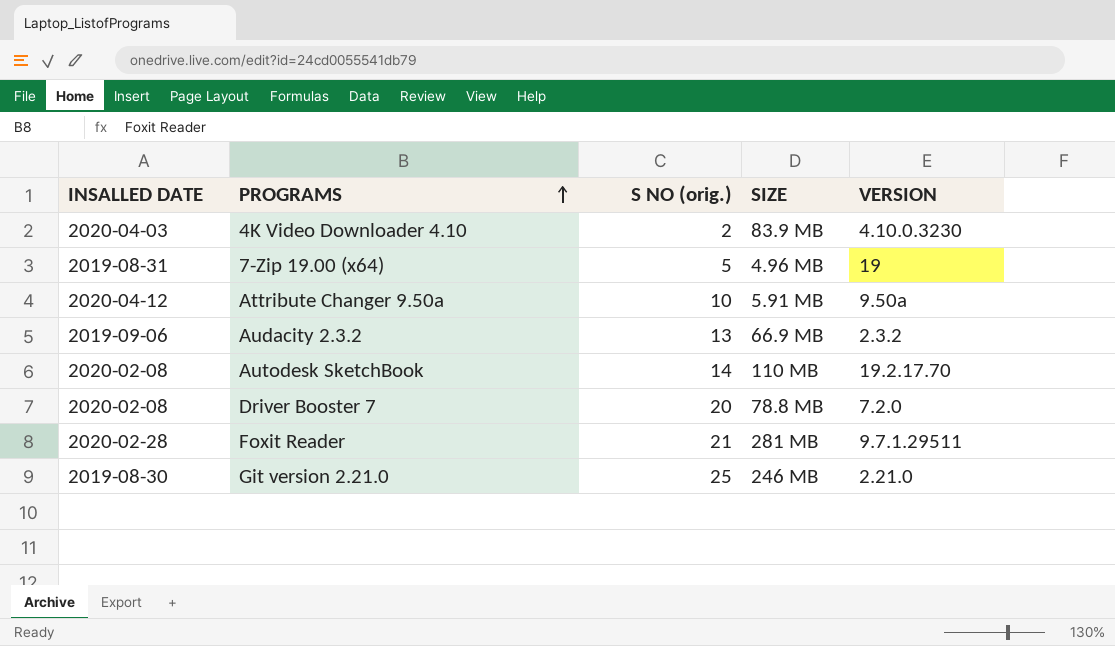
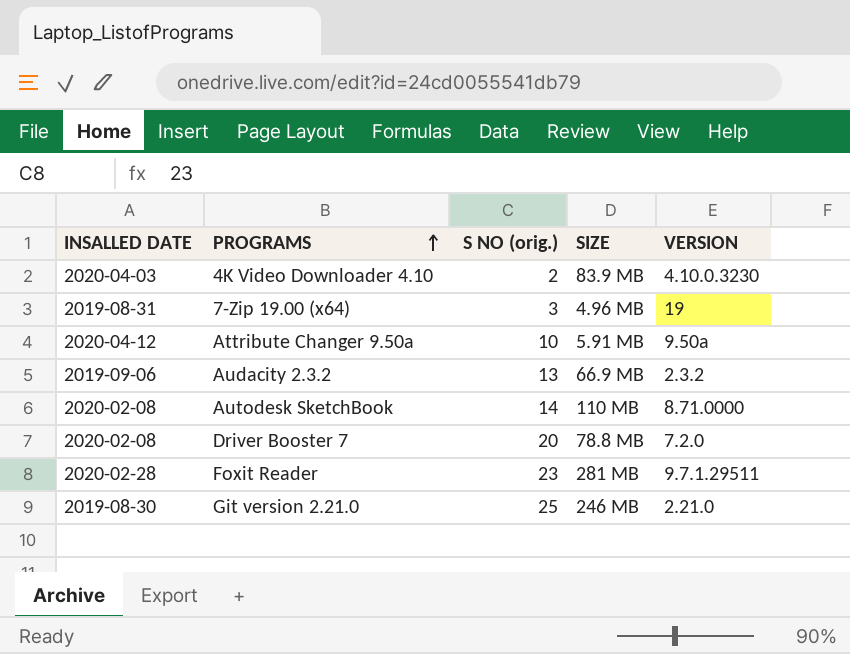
7-Zip 19.00 (x64) | S NO (orig.): 5 -> 3
Autodesk SketchBook | VERSION: 19.2.17.70 -> 8.71.0000
Foxit Reader | S NO (orig.): 21 -> 23

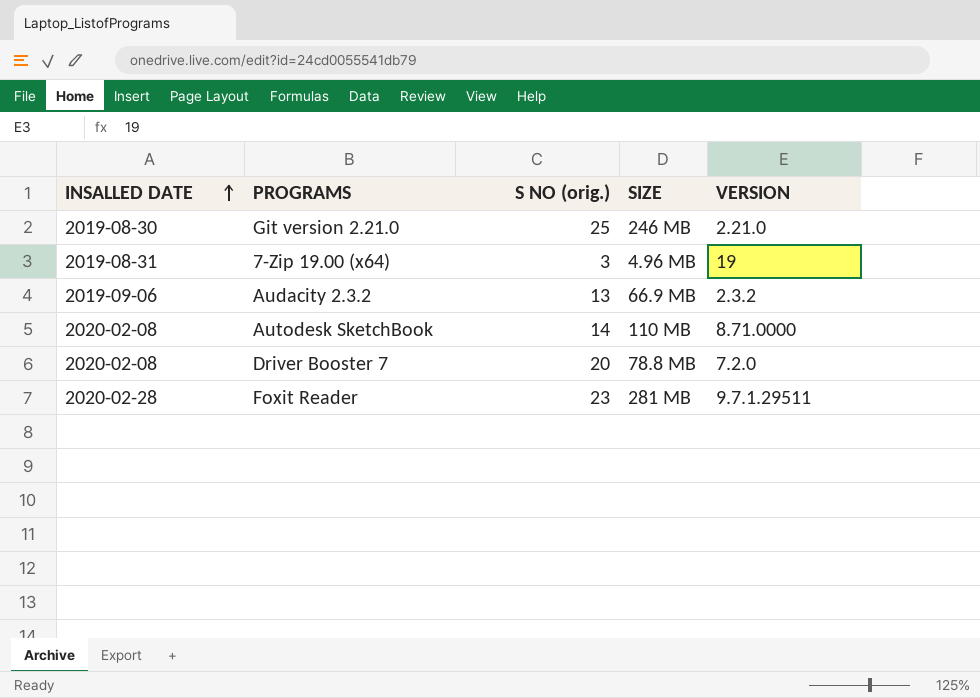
row order: PROGRAMS ascending -> INSALLED DATE ascending
row 4K Video Downloader 4.10: 2020-04-03 | 2 | 83.9 MB | 4.10.0.3230 -> none
row Attribute Changer 9.50a: 2020-04-12 | 10 | 5.91 MB | 9.50a -> none

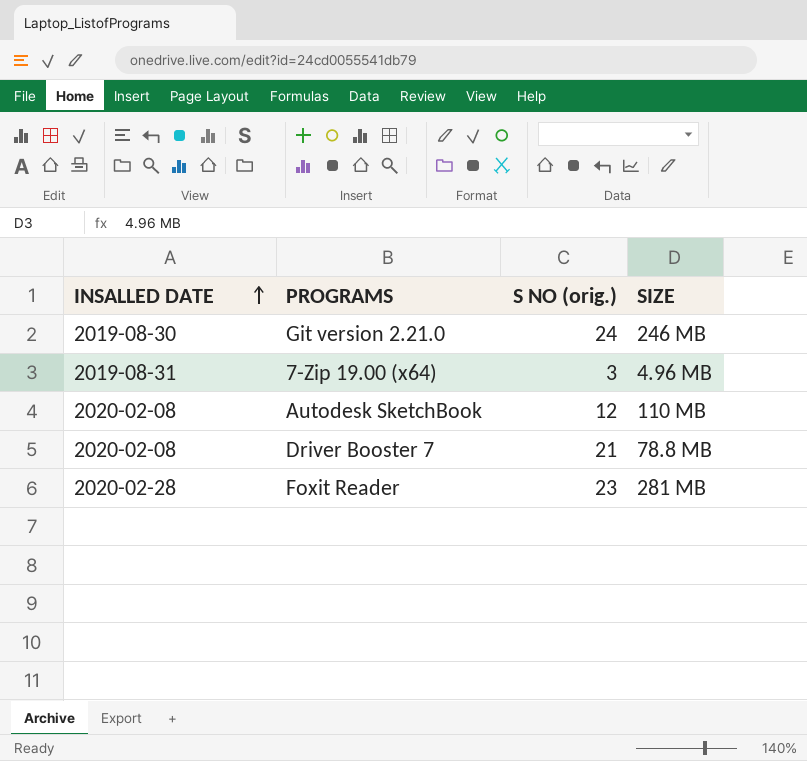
column VERSION | position: 5 -> none
row Audacity 2.3.2: 2019-09-06 | 13 | 66.9 MB | 2.3.2 -> none
Git version 2.21.0 | S NO (orig.): 25 -> 24
Autodesk SketchBook | S NO (orig.): 14 -> 12
Driver Booster 7 | S NO (orig.): 20 -> 21

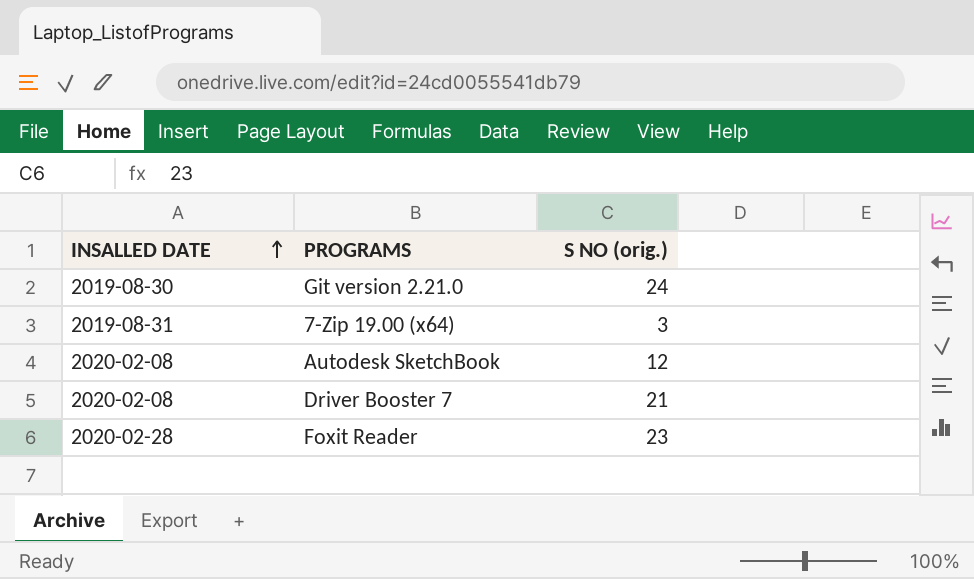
column SIZE | position: 4 -> none

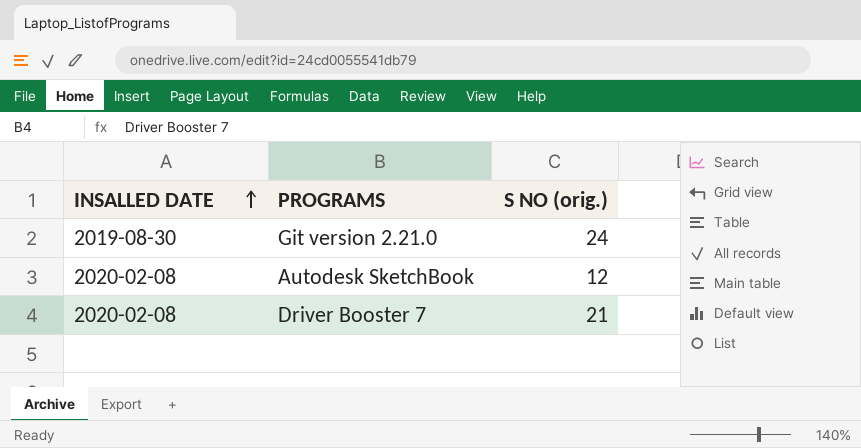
row 7-Zip 19.00 (x64): 2019-08-31 | 3 -> none
row Foxit Reader: 2020-02-28 | 23 -> none

